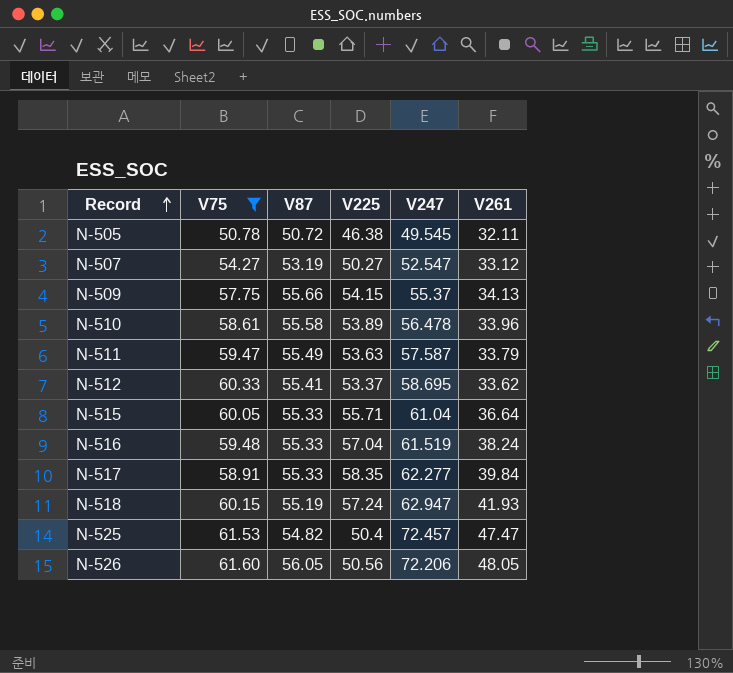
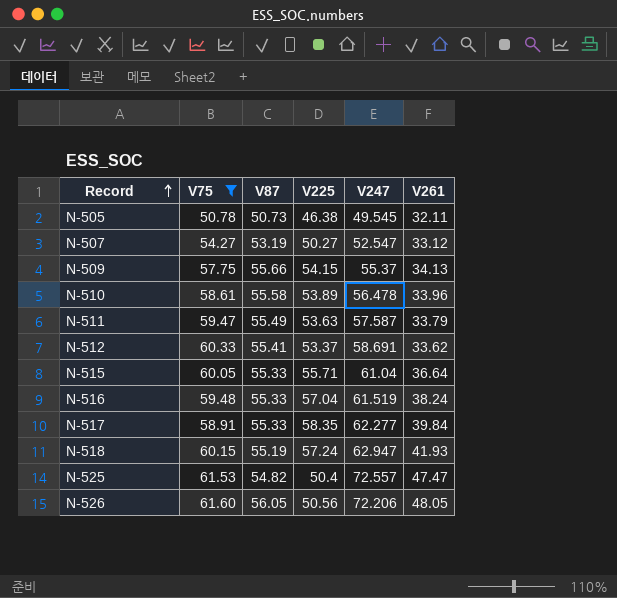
N-505 | V87: 50.72 -> 50.73
N-512 | V247: 58.695 -> 58.691
N-525 | V247: 72.457 -> 72.557

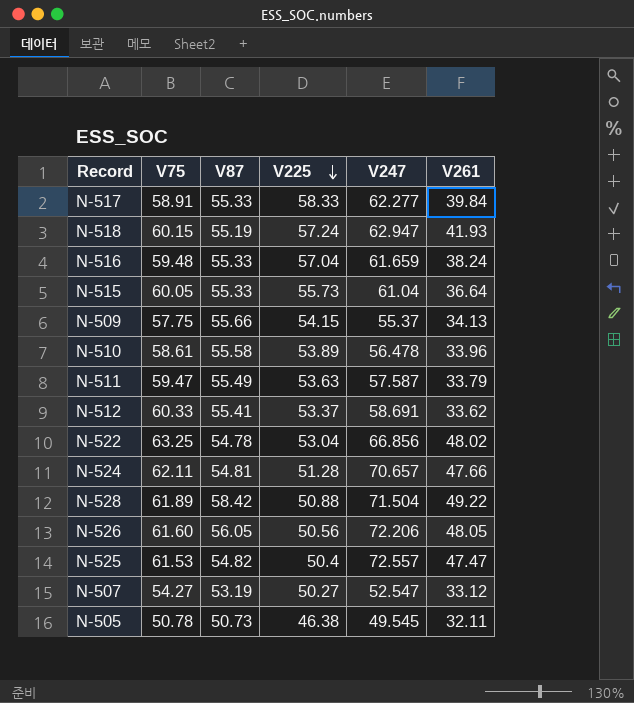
filter: V75 <= 61.60 -> none
row order: Record ascending -> V225 descending
N-517 | V225: 58.35 -> 58.33
N-516 | V247: 61.519 -> 61.659
N-515 | V225: 55.71 -> 55.73

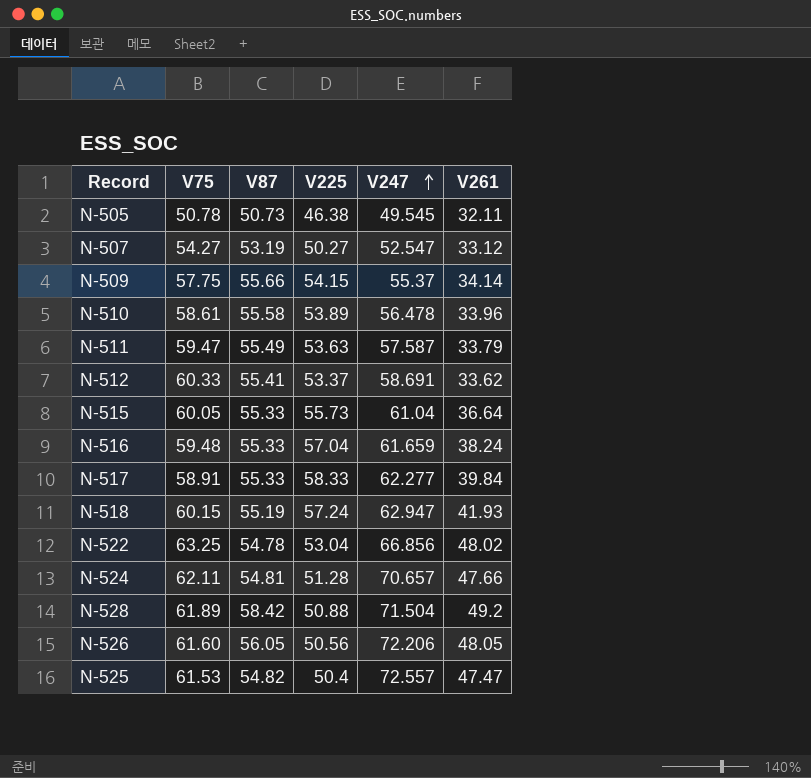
row order: V225 descending -> V247 ascending
N-509 | V261: 34.13 -> 34.14
N-528 | V261: 49.22 -> 49.2

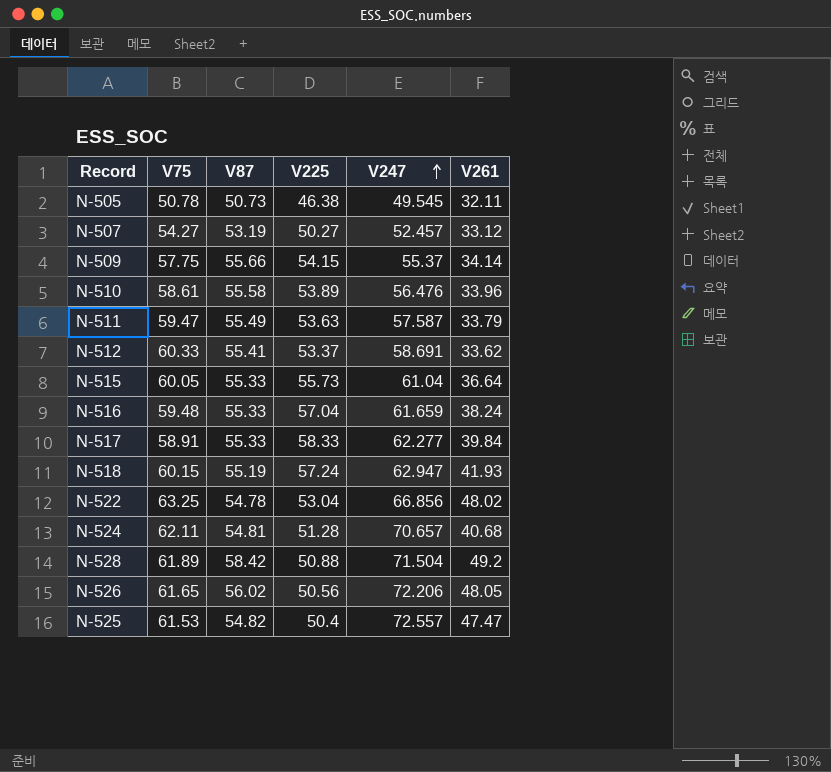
N-507 | V247: 52.547 -> 52.457
N-510 | V247: 56.478 -> 56.476
N-524 | V261: 47.66 -> 40.68
N-526 | V75: 61.60 -> 61.65
N-526 | V87: 56.05 -> 56.02

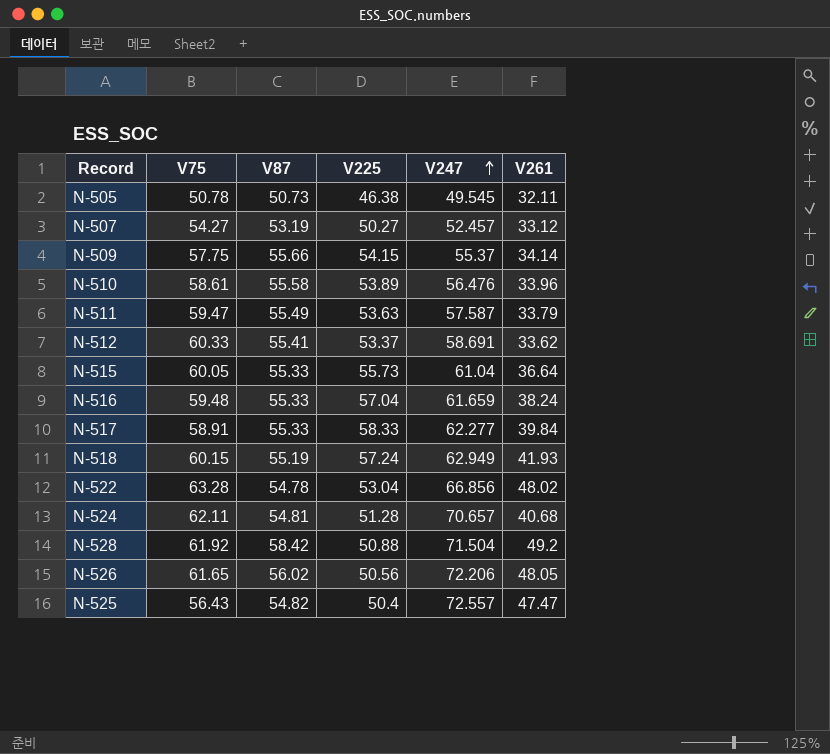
N-518 | V247: 62.947 -> 62.949
N-522 | V75: 63.25 -> 63.28
N-528 | V75: 61.89 -> 61.92
N-525 | V75: 61.53 -> 56.43

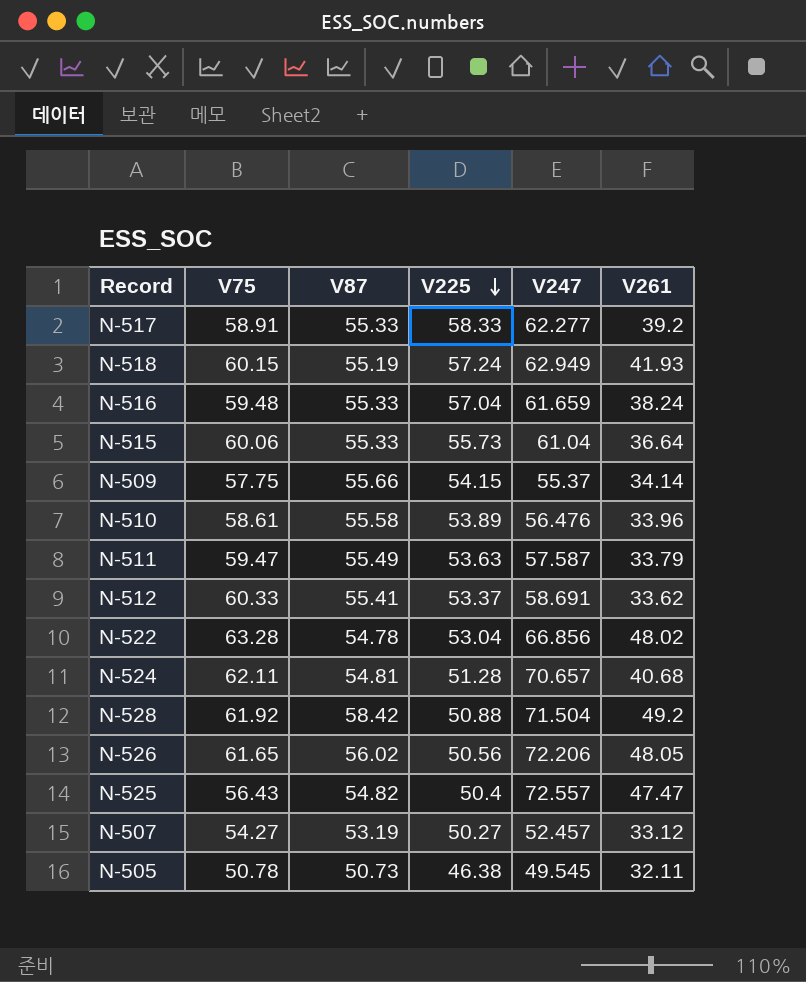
row order: V247 ascending -> V225 descending
N-517 | V261: 39.84 -> 39.2
N-515 | V75: 60.05 -> 60.06

